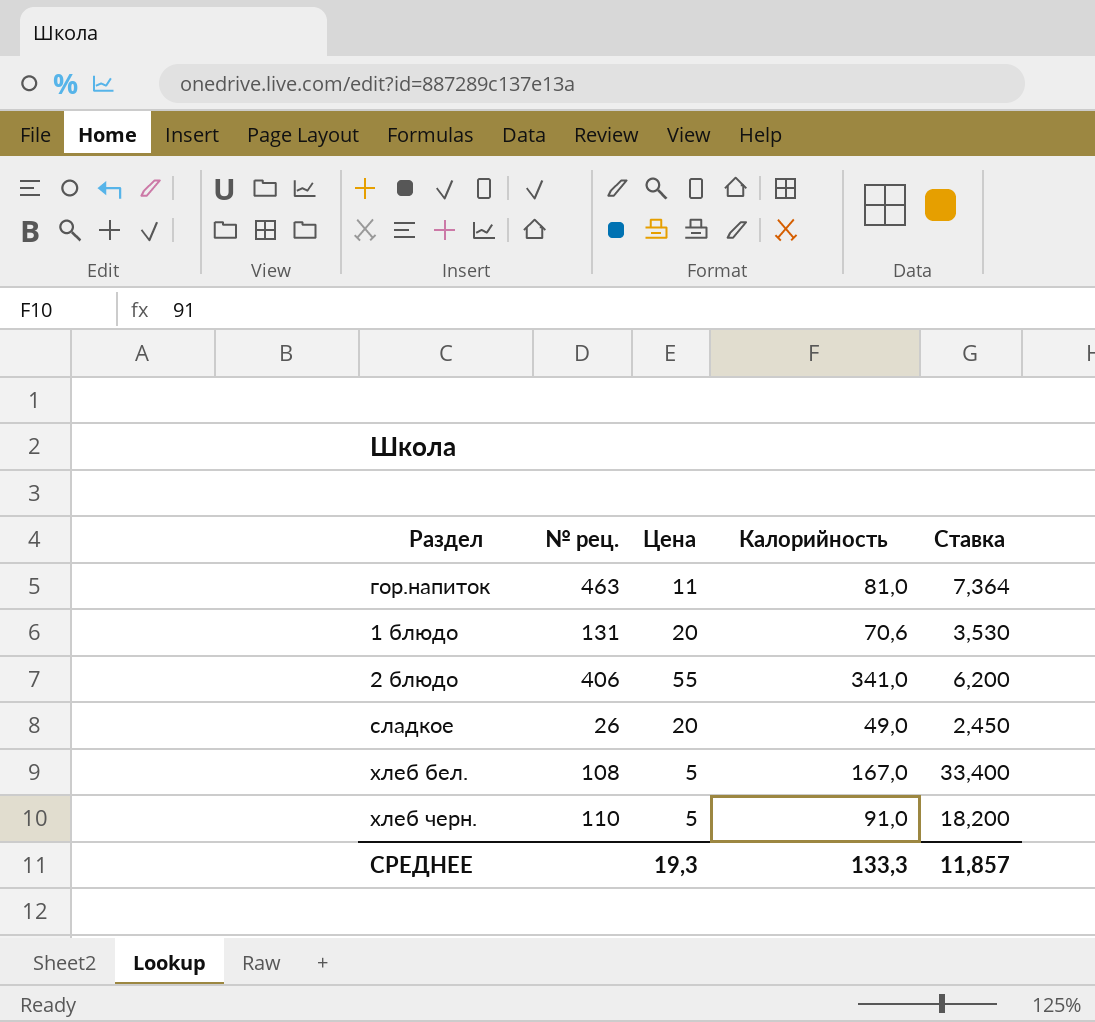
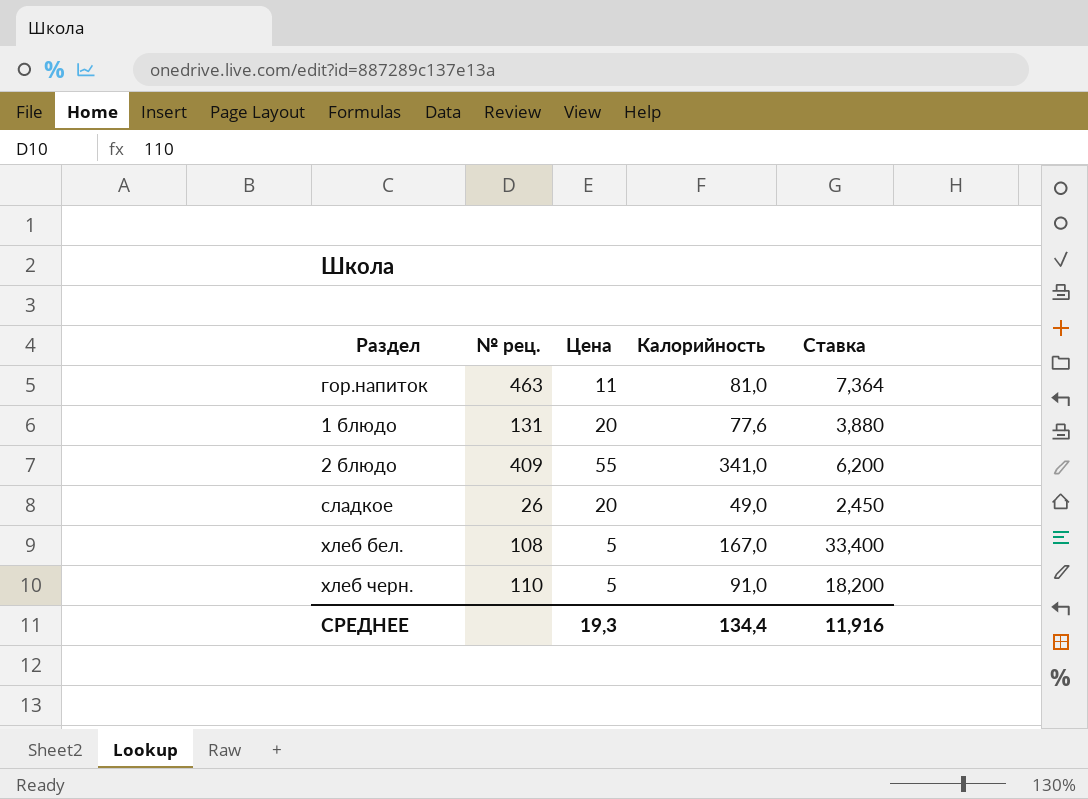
1 блюдо | Калорийность: 70,6 -> 77,6
1 блюдо | Ставка: 3,530 -> 3,880
2 блюдо | № рец.: 406 -> 409
СРЕДНЕЕ | Калорийность: 133,3 -> 134,4
СРЕДНЕЕ | Ставка: 11,857 -> 11,916

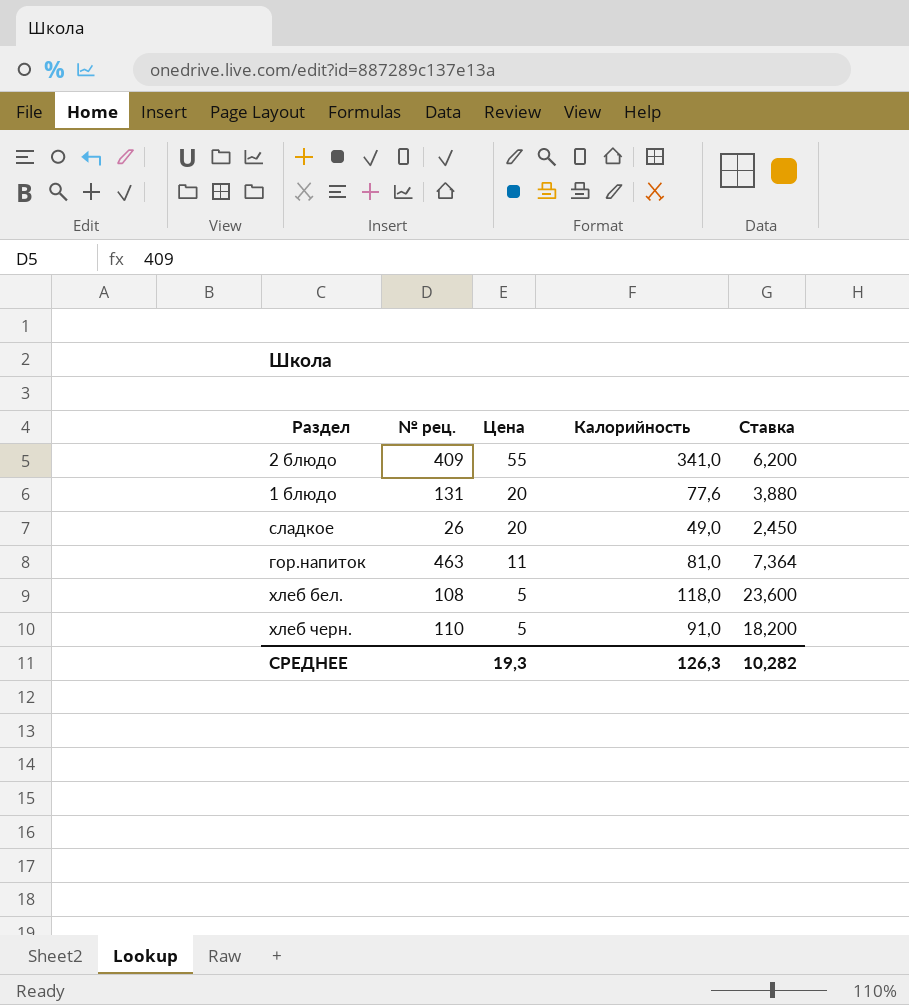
row order: none -> Цена descending
хлеб бел. | Калорийность: 167,0 -> 118,0
хлеб бел. | Ставка: 33,400 -> 23,600
СРЕДНЕЕ | Калорийность: 134,4 -> 126,3
СРЕДНЕЕ | Ставка: 11,916 -> 10,282

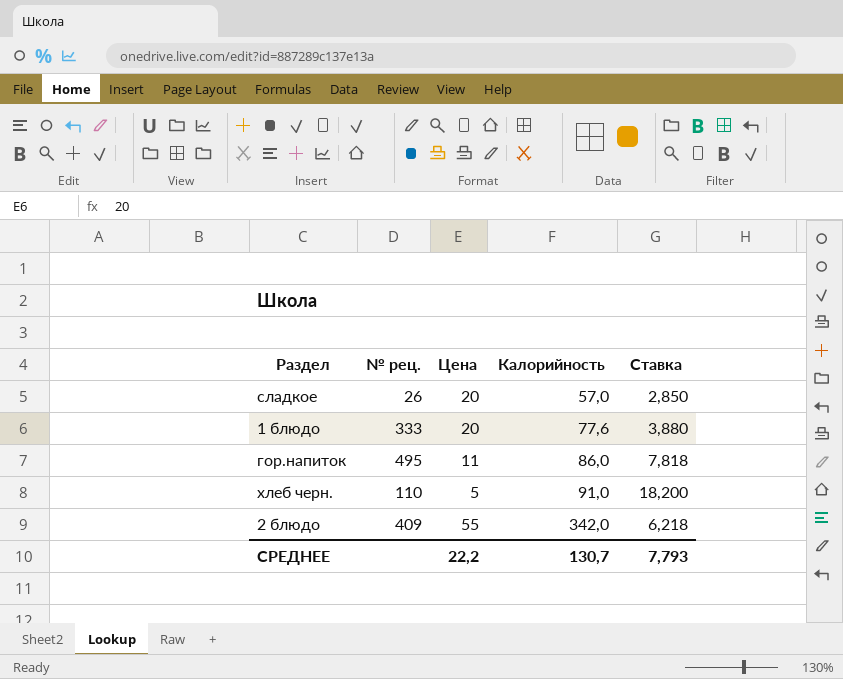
row order: Цена descending -> Калорийность ascending
row хлеб бел.: 108 | 5 | 118,0 | 23,600 -> none
сладкое | Калорийность: 49,0 -> 57,0
сладкое | Ставка: 2,450 -> 2,850
1 блюдо | № рец.: 131 -> 333
гор.напиток | № рец.: 463 -> 495
гор.напиток | Калорийность: 81,0 -> 86,0
гор.напиток | Ставка: 7,364 -> 7,818
2 блюдо | Калорийность: 341,0 -> 342,0
2 блюдо | Ставка: 6,200 -> 6,218
СРЕДНЕЕ | Цена: 19,3 -> 22,2
СРЕДНЕЕ | Калорийность: 126,3 -> 130,7
СРЕДНЕЕ | Ставка: 10,282 -> 7,793

